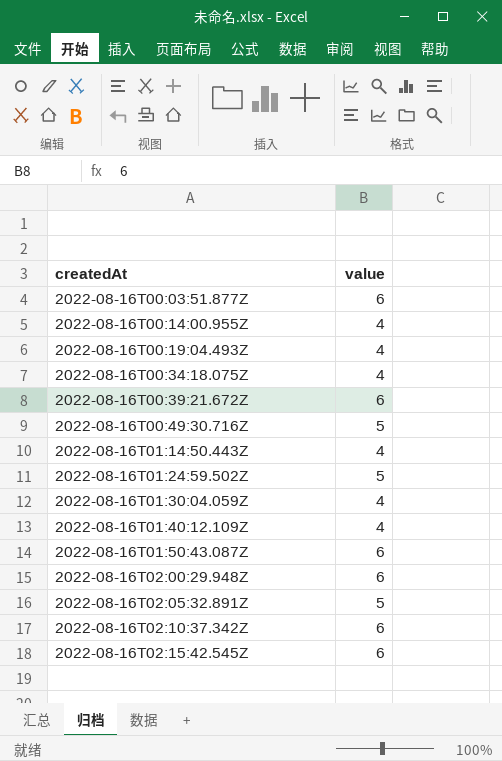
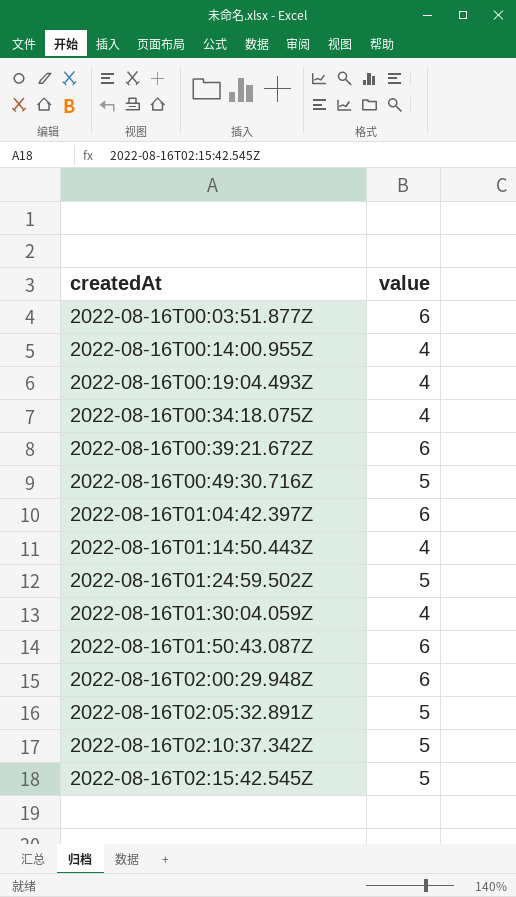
row 2022-08-16T01:40:12.109Z: 4 -> none
row 2022-08-16T01:04:42.397Z: none -> 6
2022-08-16T02:10:37.342Z | value: 6 -> 5
2022-08-16T02:15:42.545Z | value: 6 -> 5

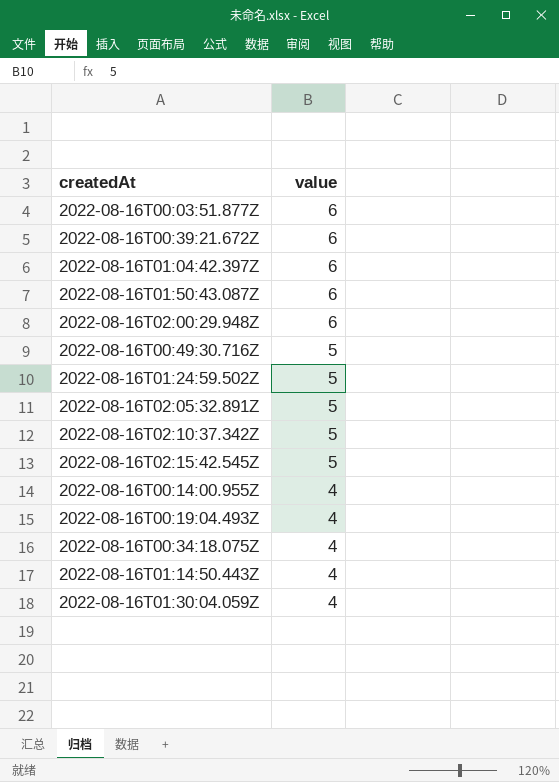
row order: createdAt ascending -> value descending

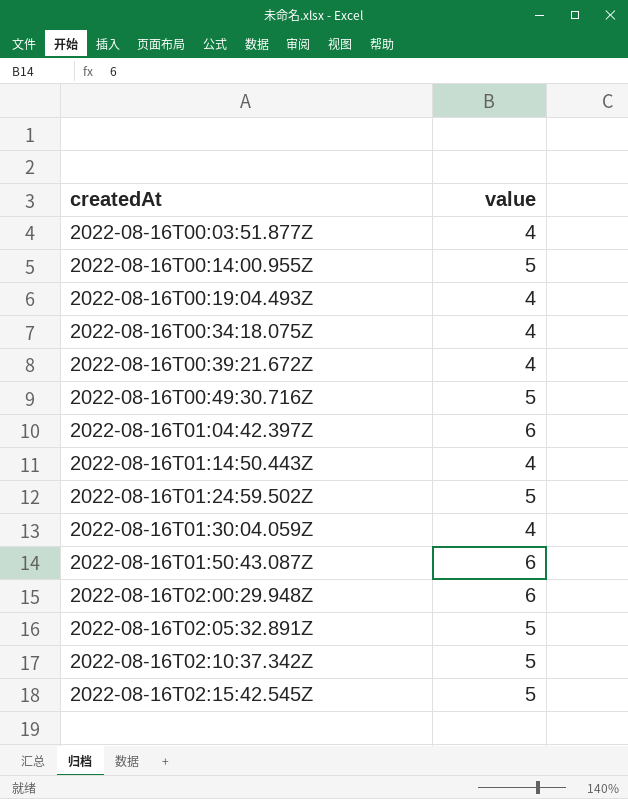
row order: value descending -> createdAt ascending
2022-08-16T00:03:51.877Z | value: 6 -> 4
2022-08-16T00:14:00.955Z | value: 4 -> 5
2022-08-16T00:39:21.672Z | value: 6 -> 4

